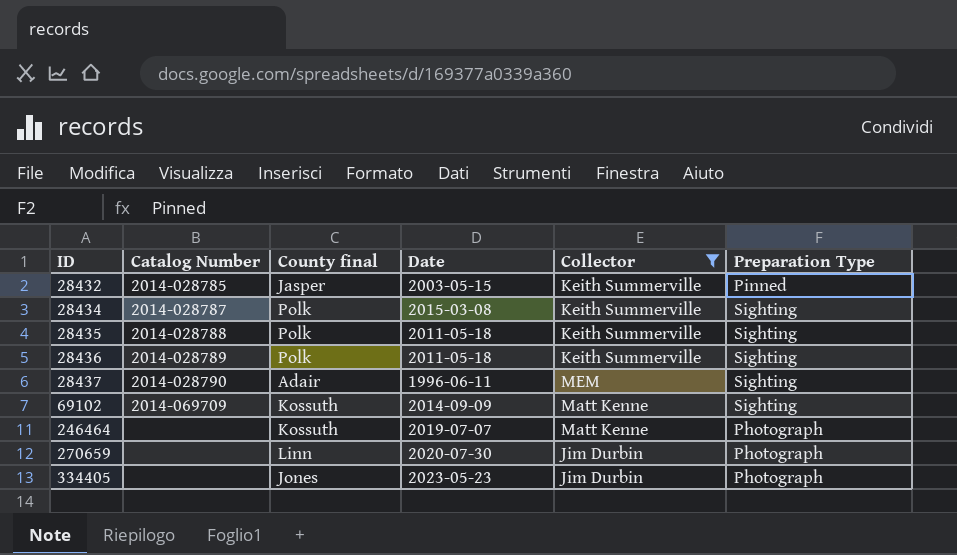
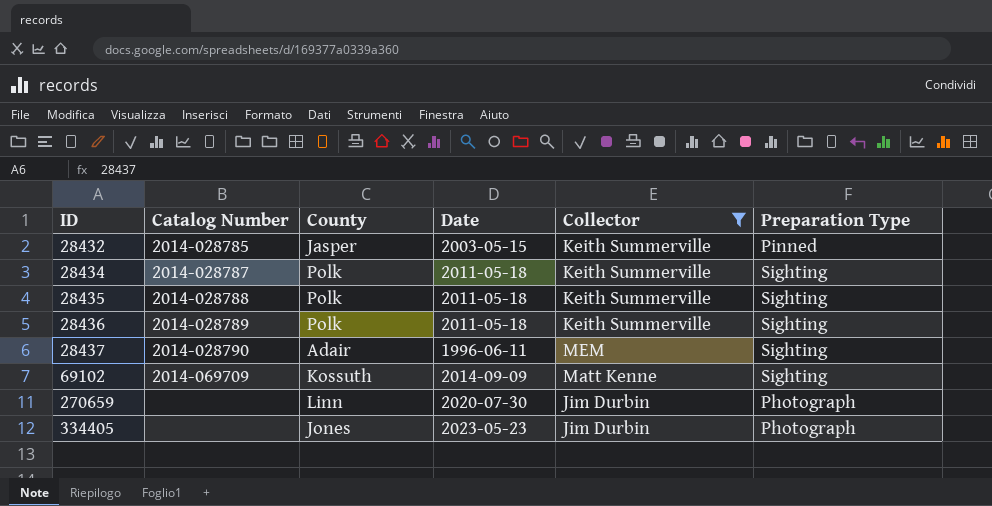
column name: County final -> County
row 246464: none | Kossuth | 2019-07-07 | Matt Kenne | Photograph -> none
28434 | Date: 2015-03-08 -> 2011-05-18

